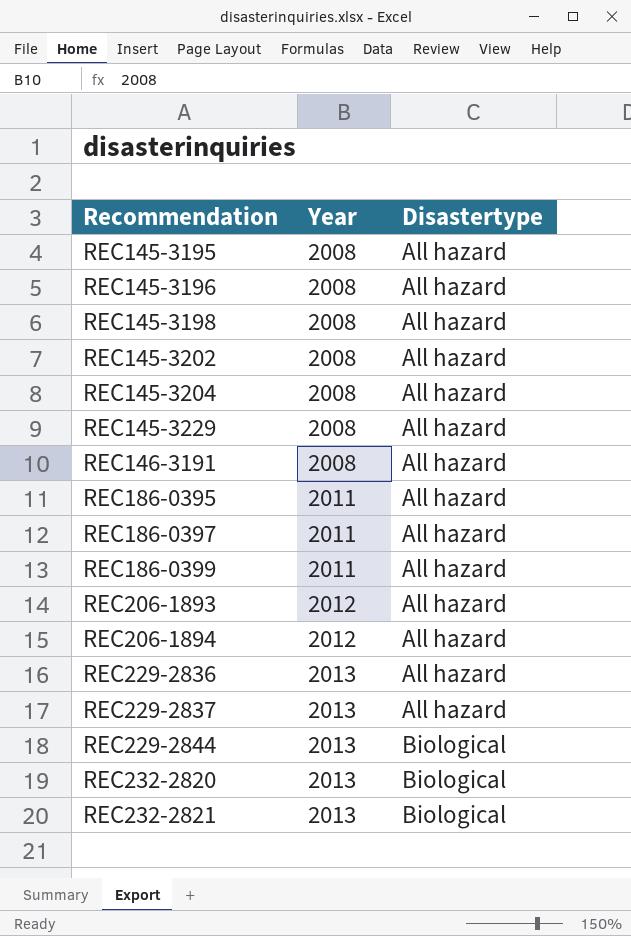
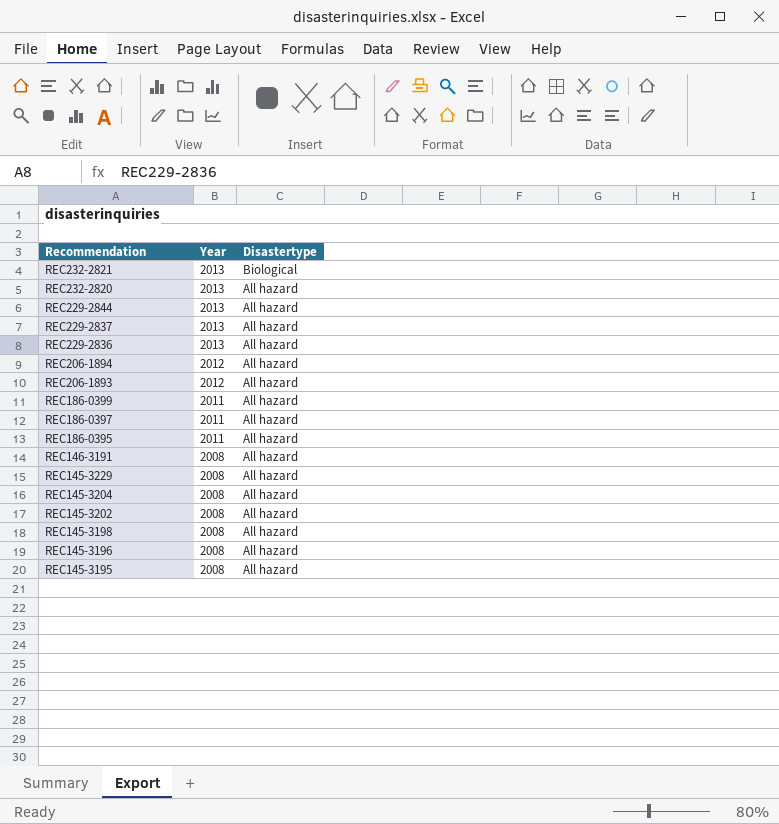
row order: Recommendation ascending -> Recommendation descending
REC232-2820 | Disastertype: Biological -> All hazard
REC229-2844 | Disastertype: Biological -> All hazard

